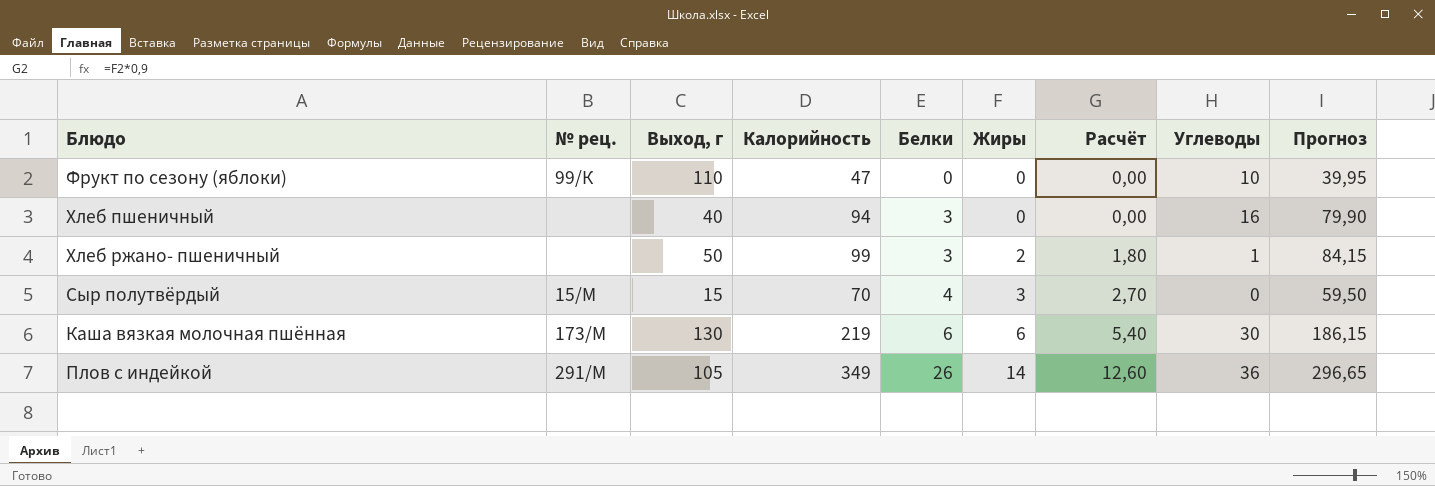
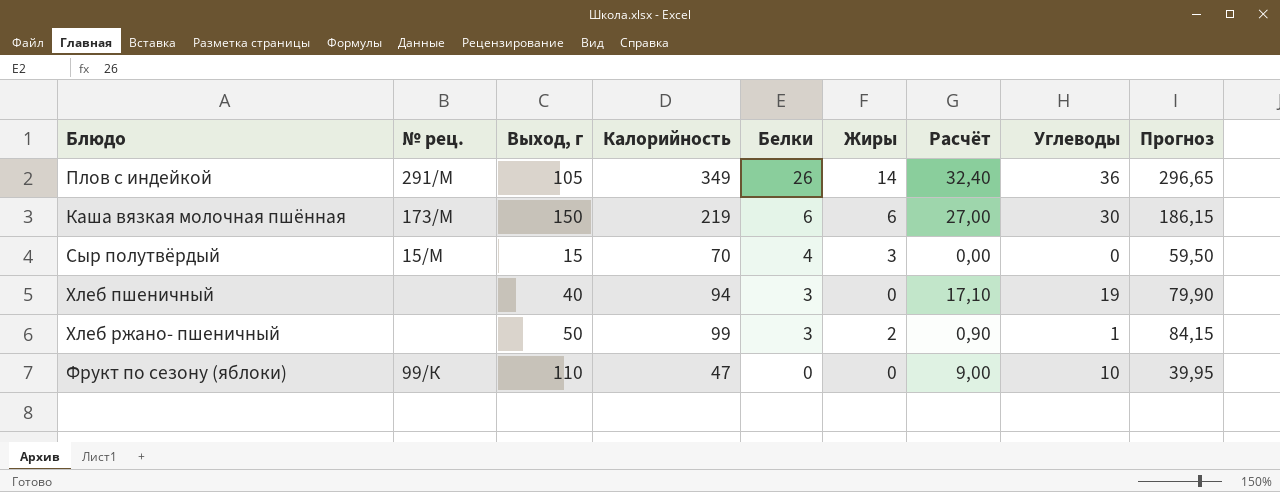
row order: Белки ascending -> Белки descending
column Расчёт | formula: [Жиры] * 0,9 -> [Углеводы] * 0,9
Каша вязкая молочная пшённая | Выход, г: 130 -> 150
Хлеб пшеничный | Углеводы: 16 -> 19

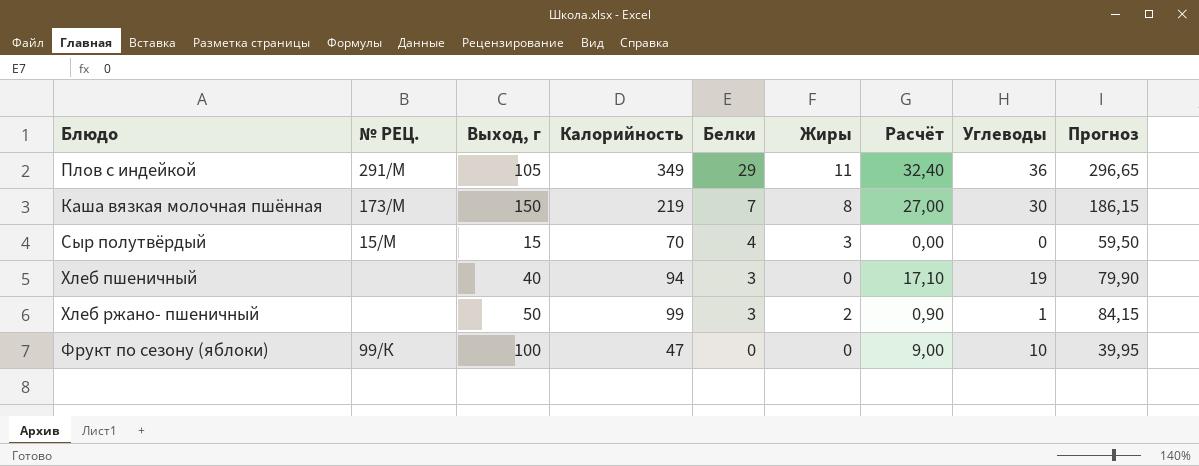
column name: № рец. -> № РЕЦ.
Плов с индейкой | Белки: 26 -> 29
Плов с индейкой | Жиры: 14 -> 11
Каша вязкая молочная пшённая | Белки: 6 -> 7
Каша вязкая молочная пшённая | Жиры: 6 -> 8
Фрукт по сезону (яблоки) | Выход, г: 110 -> 100

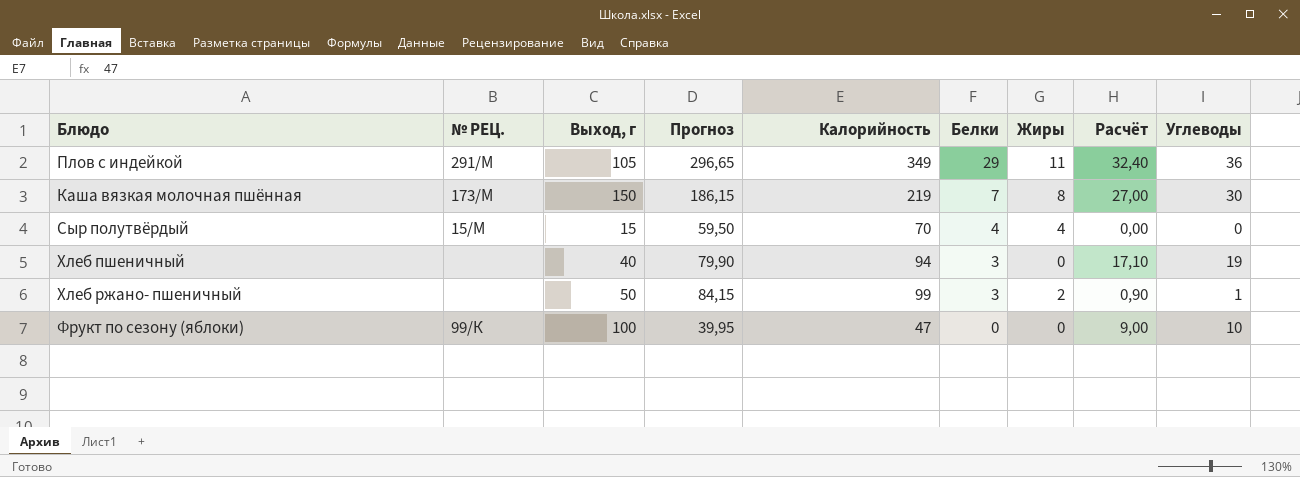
column Прогноз | position: 9 -> 4
Сыр полутвёрдый | Жиры: 3 -> 4

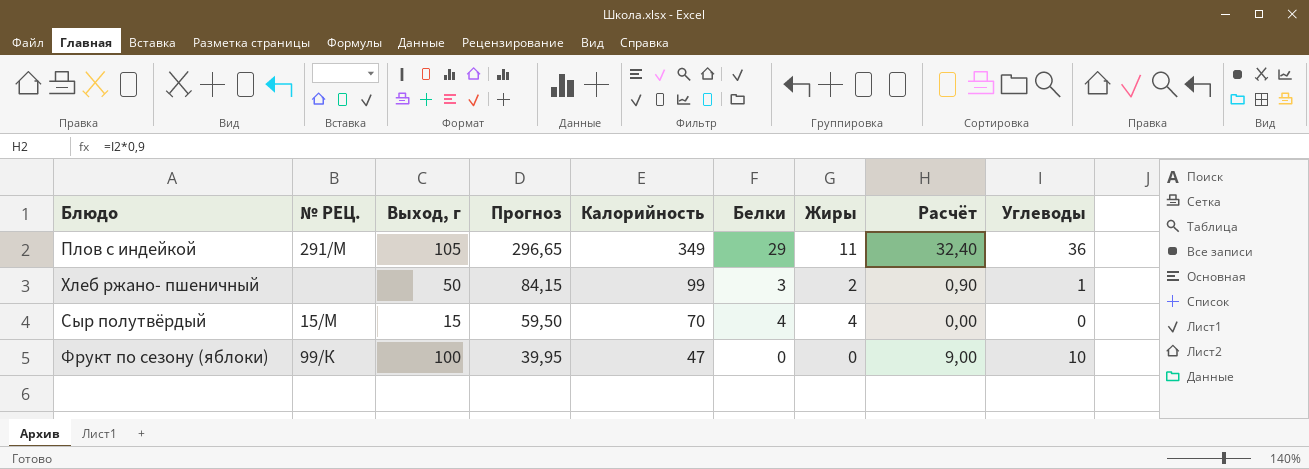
row order: Белки descending -> Прогноз descending
row Каша вязкая молочная пшённая: 173/М | 150 | 186,15 | 219 | 7 | 8 | 27,00 | 30 -> none
row Хлеб пшеничный: none | 40 | 79,90 | 94 | 3 | 0 | 17,10 | 19 -> none

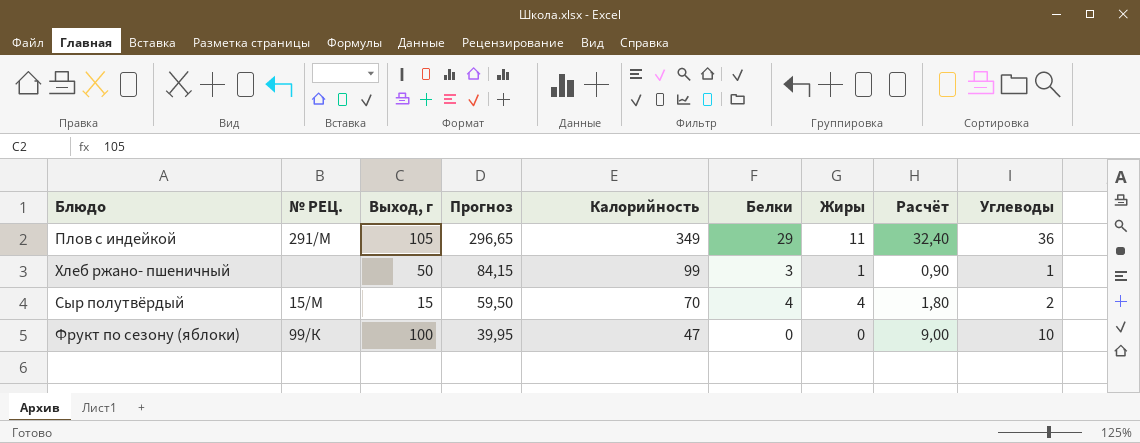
Хлеб ржано- пшеничный | Жиры: 2 -> 1
Сыр полутвёрдый | Расчёт: 0,00 -> 1,80
Сыр полутвёрдый | Углеводы: 0 -> 2

